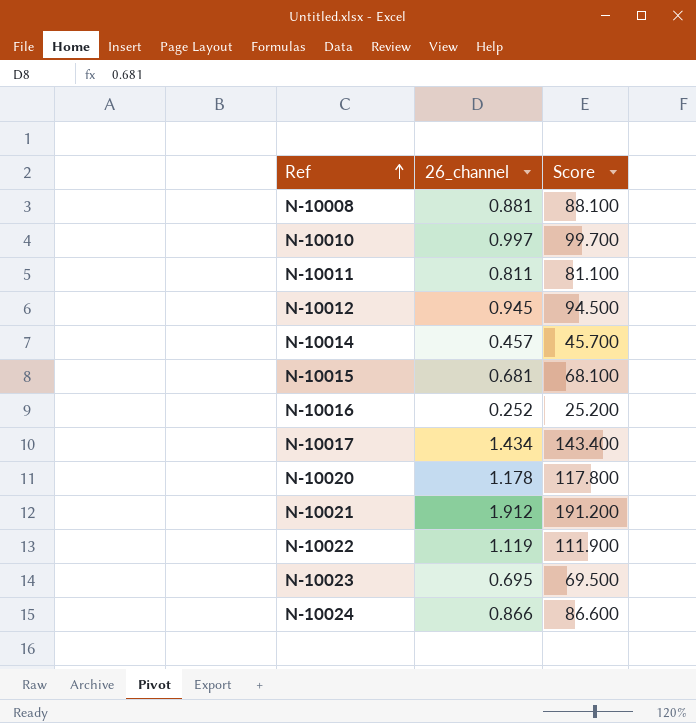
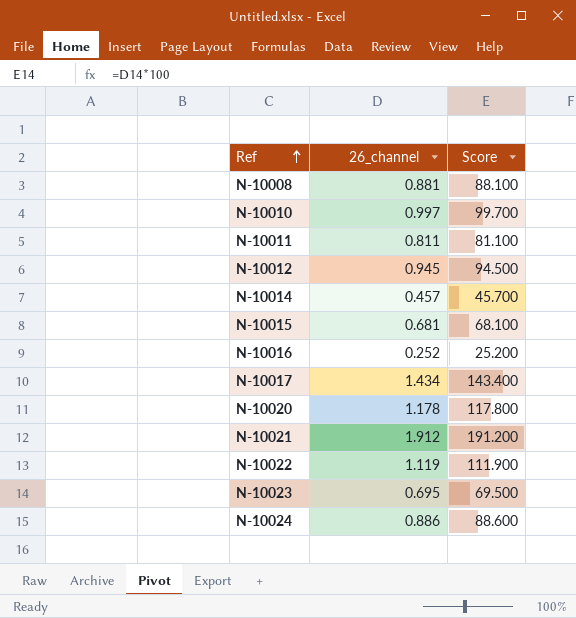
N-10024 | 26_channel: 0.866 -> 0.886
N-10024 | Score: 86.600 -> 88.600

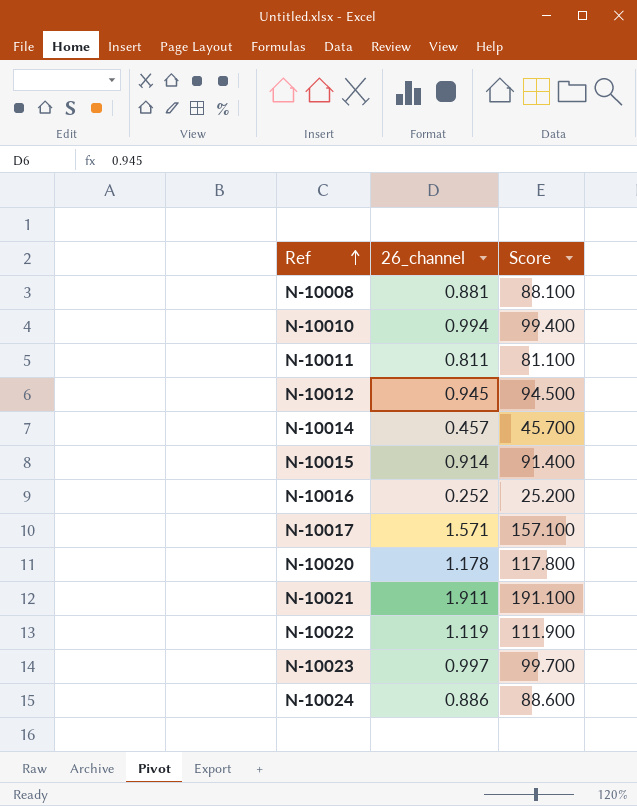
N-10010 | 26_channel: 0.997 -> 0.994
N-10010 | Score: 99.700 -> 99.400
N-10015 | 26_channel: 0.681 -> 0.914
N-10015 | Score: 68.100 -> 91.400
N-10017 | 26_channel: 1.434 -> 1.571
N-10017 | Score: 143.400 -> 157.100
N-10021 | 26_channel: 1.912 -> 1.911
N-10021 | Score: 191.200 -> 191.100
N-10023 | 26_channel: 0.695 -> 0.997
N-10023 | Score: 69.500 -> 99.700

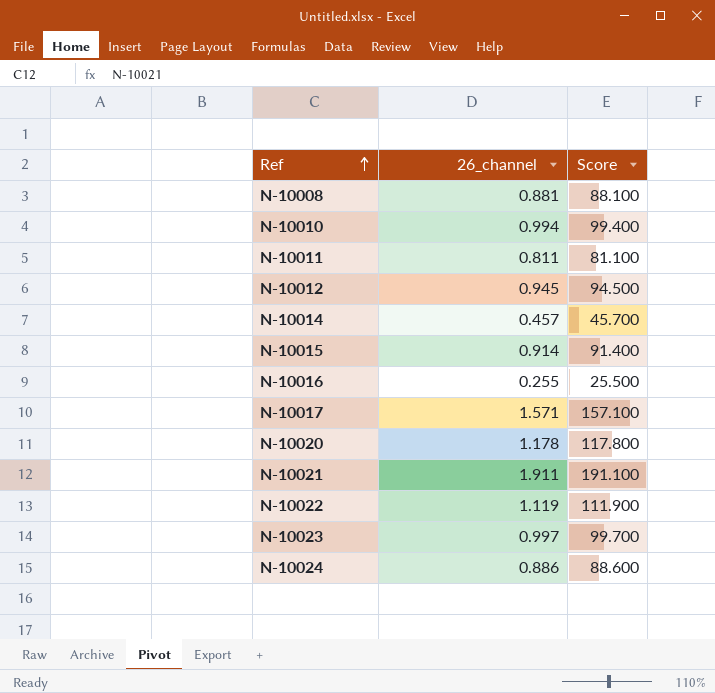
N-10016 | 26_channel: 0.252 -> 0.255
N-10016 | Score: 25.200 -> 25.500

